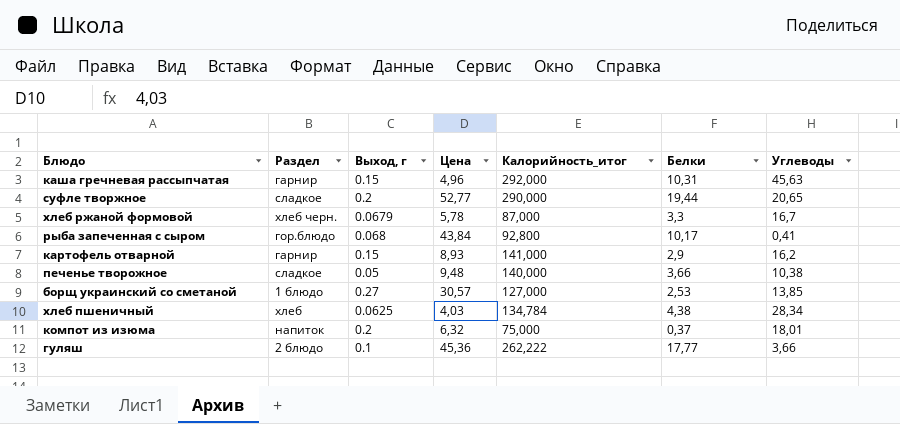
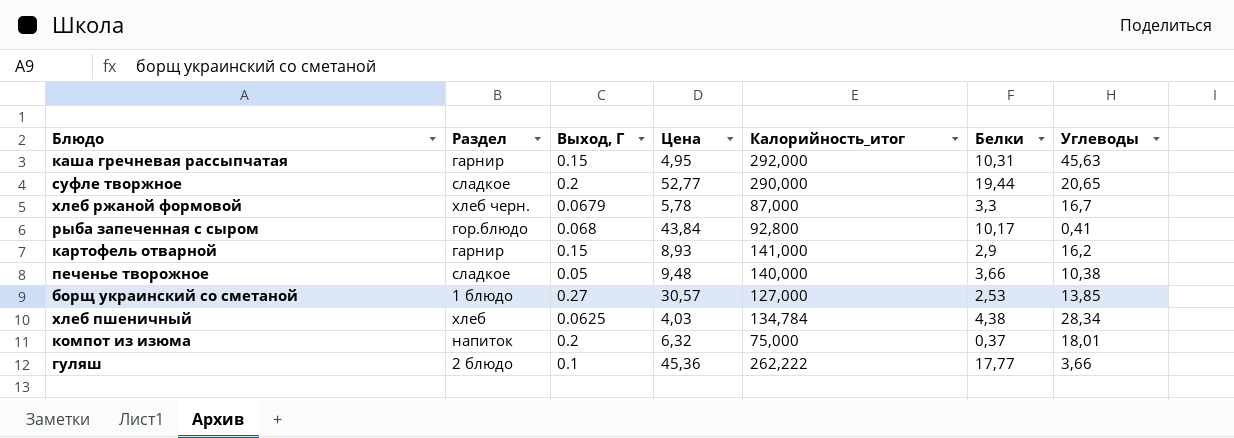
column name: Выход, г -> Выход, Г
каша гречневая рассыпчатая | Цена: 4,96 -> 4,95

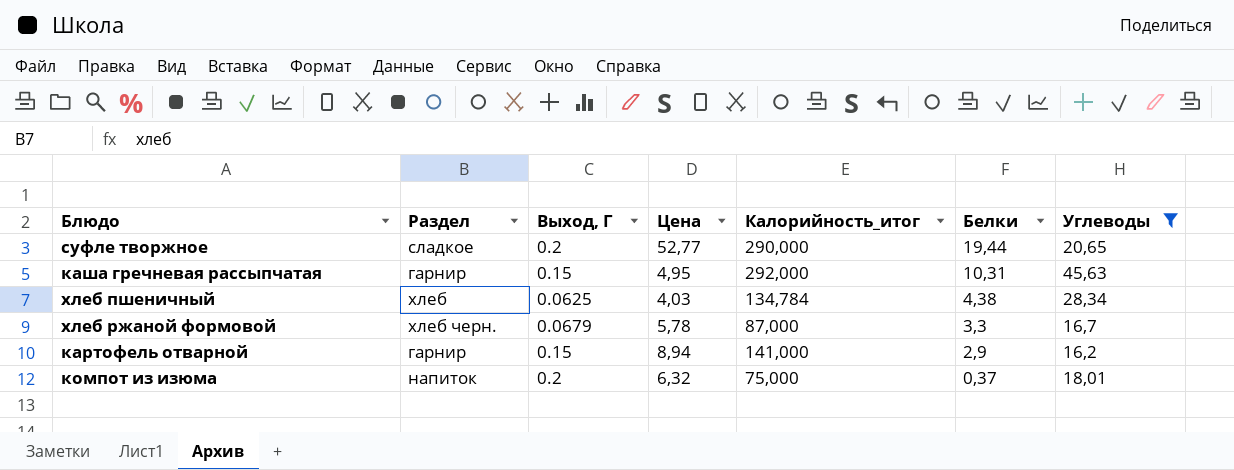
filter: none -> Углеводы >= 16,2
row order: none -> Белки descending
картофель отварной | Цена: 8,93 -> 8,94

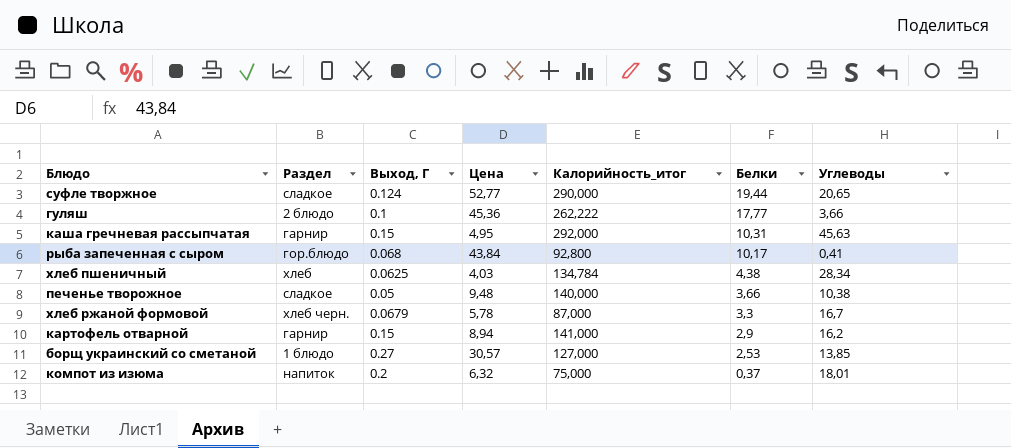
filter: Углеводы >= 16,2 -> none
суфле творжное | Выход, Г: 0.2 -> 0.124

